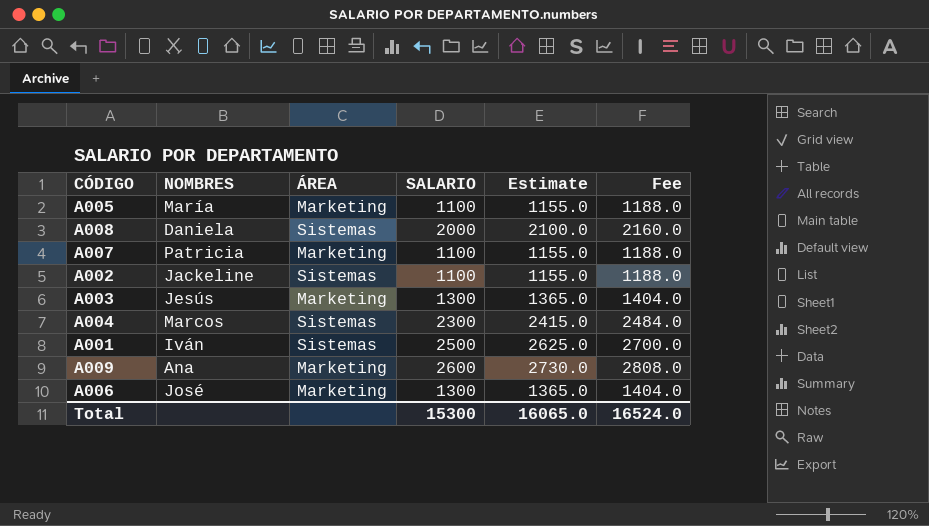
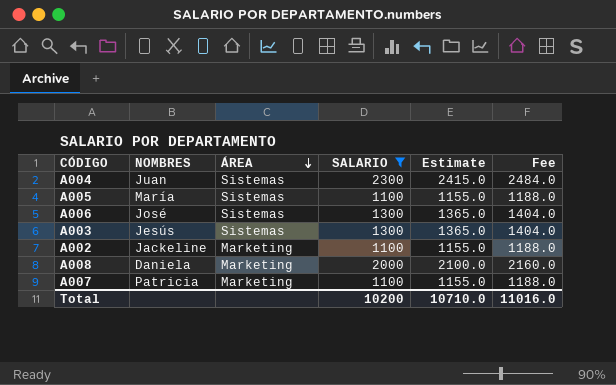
filter: none -> SALARIO <= 2300
row order: none -> ÁREA descending
A004 | NOMBRES: Marcos -> Juan
A005 | ÁREA: Marketing -> Sistemas
A006 | ÁREA: Marketing -> Sistemas
A003 | ÁREA: Marketing -> Sistemas
A002 | ÁREA: Sistemas -> Marketing
A008 | ÁREA: Sistemas -> Marketing
Total | SALARIO: 15300 -> 10200
Total | Estimate: 16065.0 -> 10710.0
Total | Fee: 16524.0 -> 11016.0

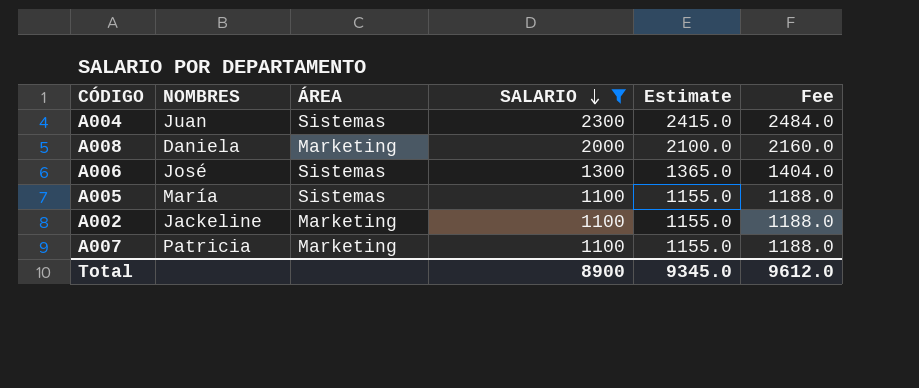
row order: ÁREA descending -> SALARIO descending
row A003: Jesús | Sistemas | 1300 | 1365.0 | 1404.0 -> none
Total | SALARIO: 10200 -> 8900
Total | Estimate: 10710.0 -> 9345.0
Total | Fee: 11016.0 -> 9612.0

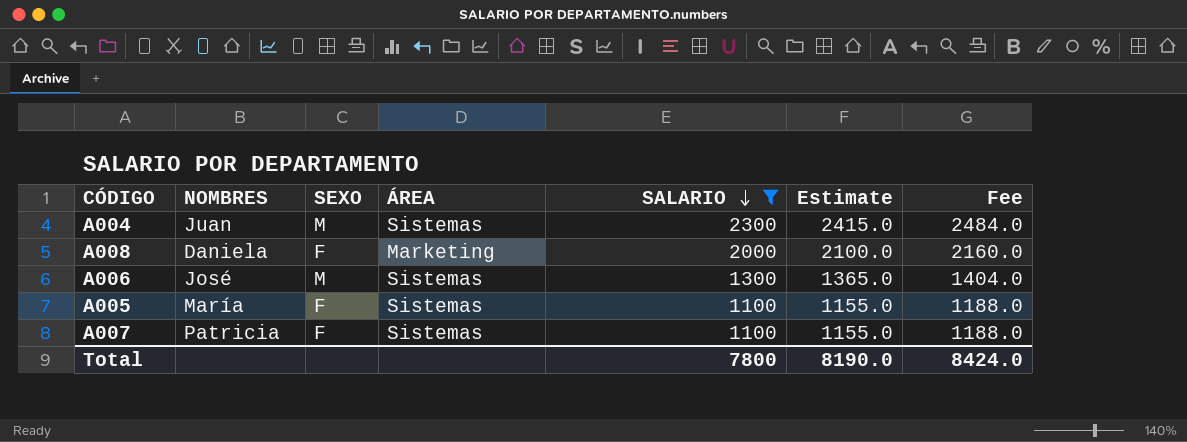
column SEXO | position: none -> 3
row A002: Jackeline | Marketing | 1100 | 1155.0 | 1188.0 -> none
A007 | ÁREA: Marketing -> Sistemas
Total | SALARIO: 8900 -> 7800
Total | Estimate: 9345.0 -> 8190.0
Total | Fee: 9612.0 -> 8424.0

